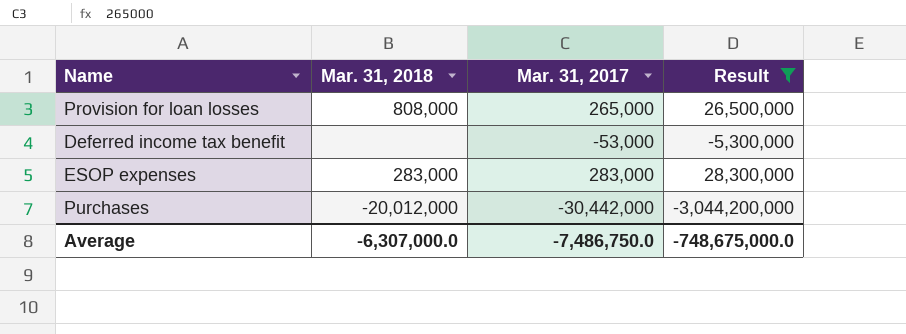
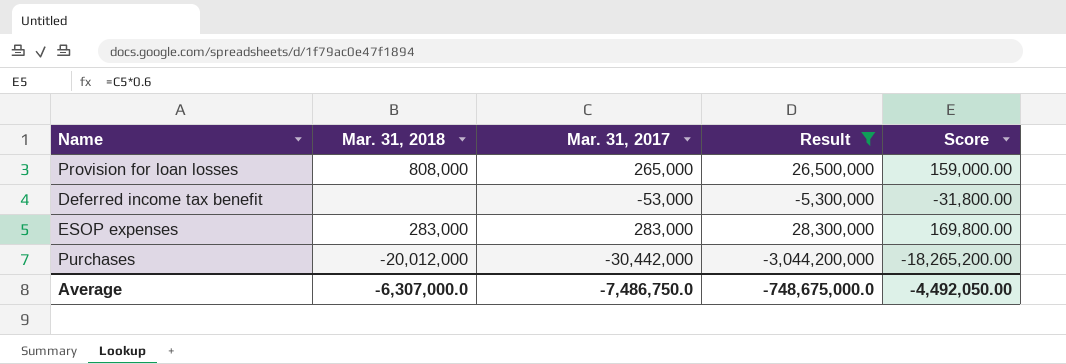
column Score | formula: none -> [Mar. 31, 2017] * 0.6

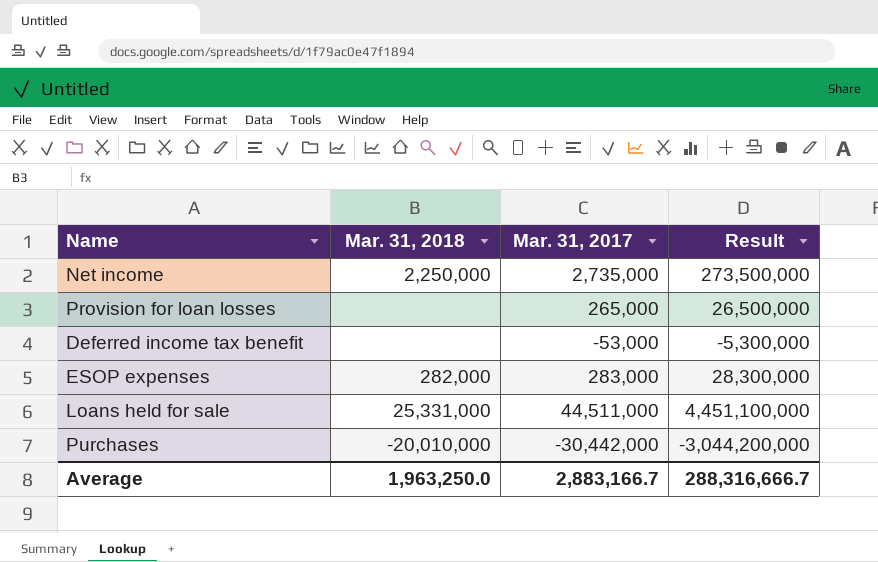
filter: Result <= 28,300,000 -> none
column Score | formula: [Mar. 31, 2017] * 0.6 -> none
Provision for loan losses | Mar. 31, 2018: 808,000 -> none
ESOP expenses | Mar. 31, 2018: 283,000 -> 282,000
Purchases | Mar. 31, 2018: -20,012,000 -> -20,010,000
Average | Mar. 31, 2018: -6,307,000.0 -> 1,963,250.0
Average | Mar. 31, 2017: -7,486,750.0 -> 2,883,166.7
Average | Result: -748,675,000.0 -> 288,316,666.7

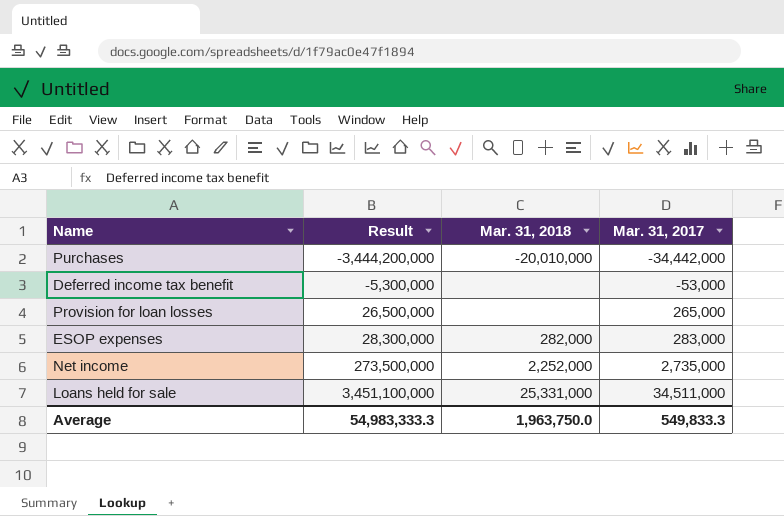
row order: none -> Result ascending
column Result | position: 4 -> 2
Purchases | Result: -3,044,200,000 -> -3,444,200,000
Purchases | Mar. 31, 2017: -30,442,000 -> -34,442,000
Net income | Mar. 31, 2018: 2,250,000 -> 2,252,000
Loans held for sale | Result: 4,451,100,000 -> 3,451,100,000
Loans held for sale | Mar. 31, 2017: 44,511,000 -> 34,511,000
Average | Result: 288,316,666.7 -> 54,983,333.3
Average | Mar. 31, 2018: 1,963,250.0 -> 1,963,750.0
Average | Mar. 31, 2017: 2,883,166.7 -> 549,833.3

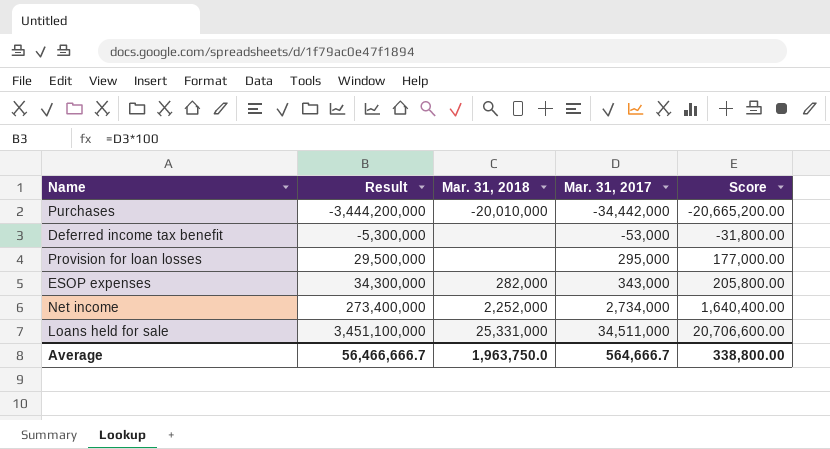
column Score | formula: none -> [Mar. 31, 2017] * 0.6
Provision for loan losses | Result: 26,500,000 -> 29,500,000
Provision for loan losses | Mar. 31, 2017: 265,000 -> 295,000
ESOP expenses | Result: 28,300,000 -> 34,300,000
ESOP expenses | Mar. 31, 2017: 283,000 -> 343,000
Net income | Result: 273,500,000 -> 273,400,000
Net income | Mar. 31, 2017: 2,735,000 -> 2,734,000
Average | Result: 54,983,333.3 -> 56,466,666.7
Average | Mar. 31, 2017: 549,833.3 -> 564,666.7

